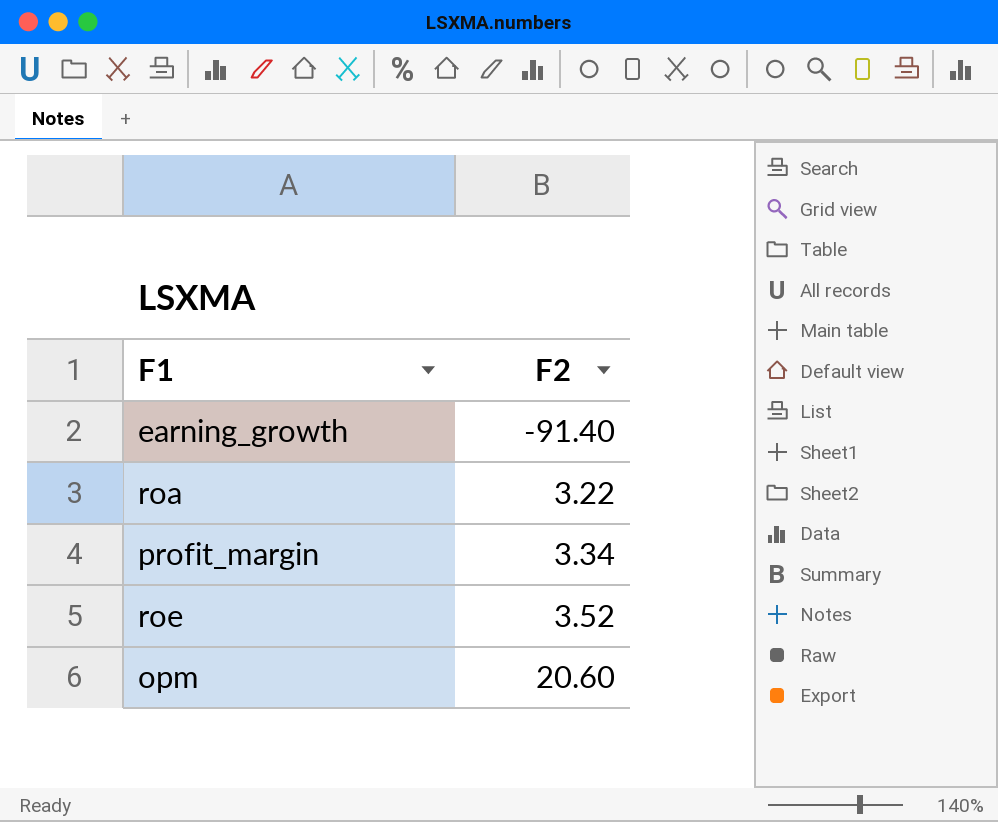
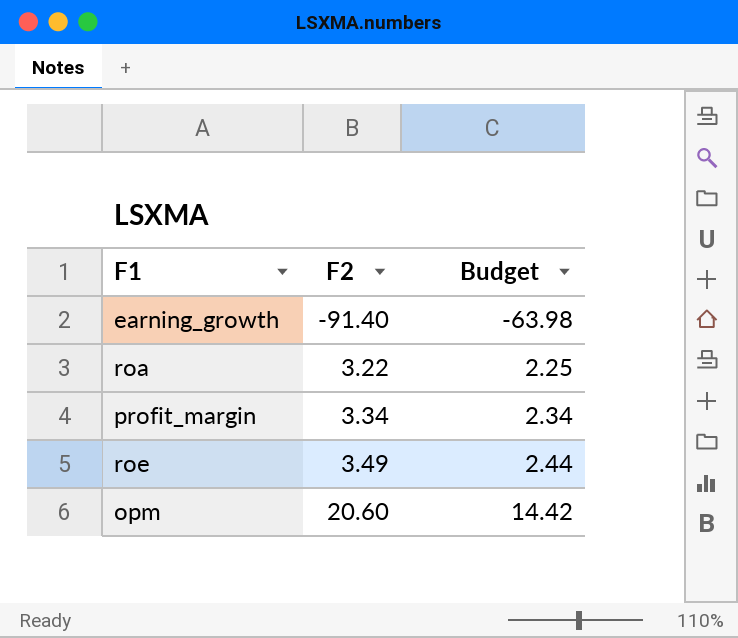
column Budget | formula: none -> [F2] * 0.7
roe | F2: 3.52 -> 3.49

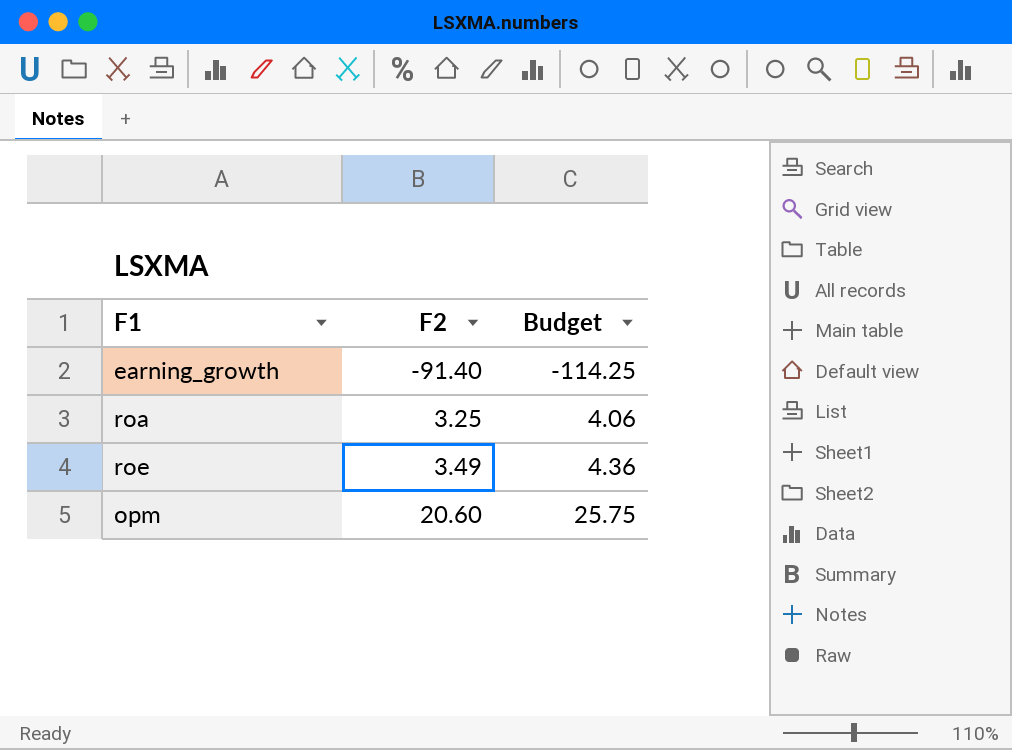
column Budget | formula: [F2] * 0.7 -> [F2] * 1.25
row profit_margin: 3.34 | 2.34 -> none
roa | F2: 3.22 -> 3.25

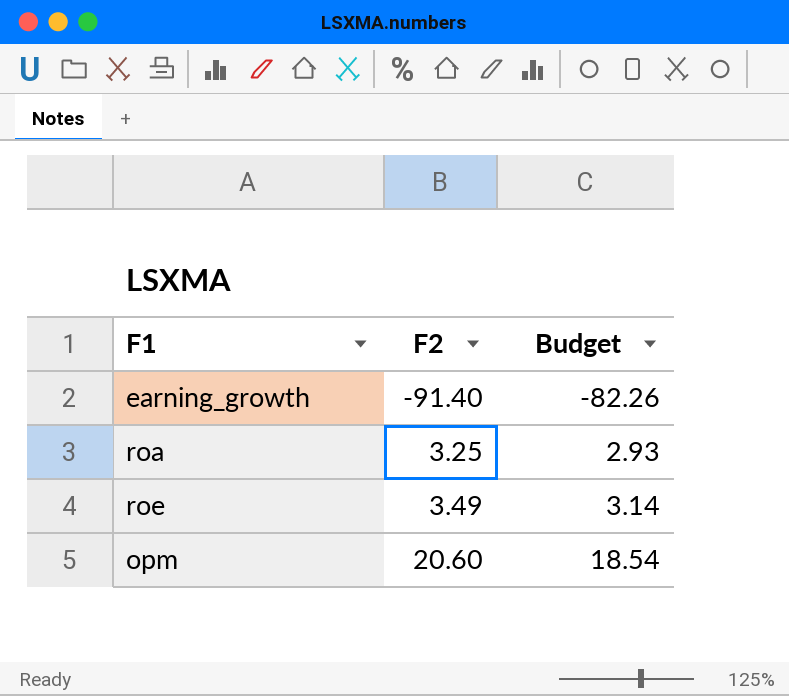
column Budget | formula: [F2] * 1.25 -> [F2] * 0.9

